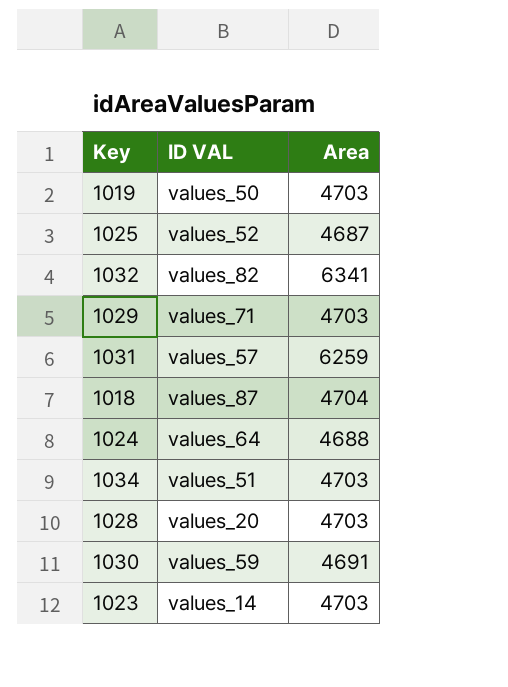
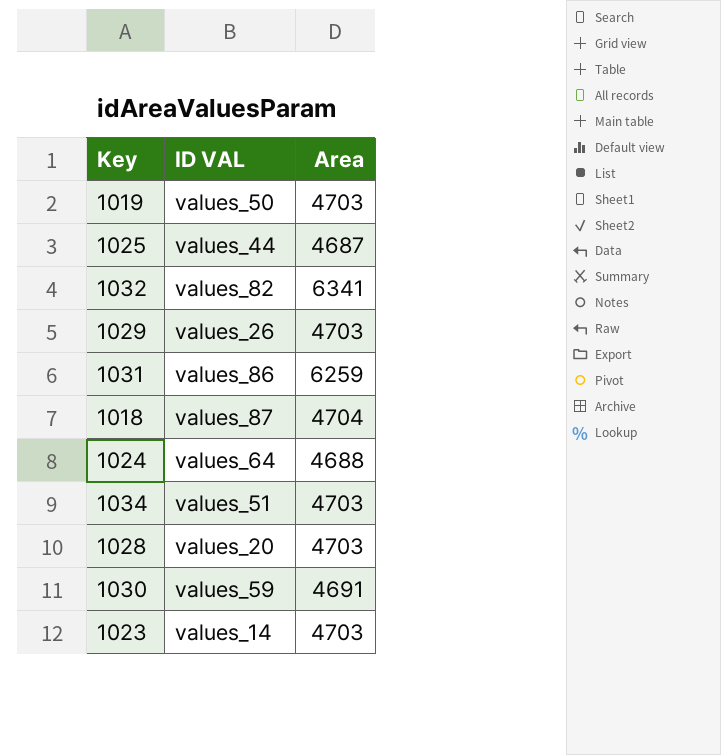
1025 | ID VAL: values_52 -> values_44
1029 | ID VAL: values_71 -> values_26
1031 | ID VAL: values_57 -> values_86

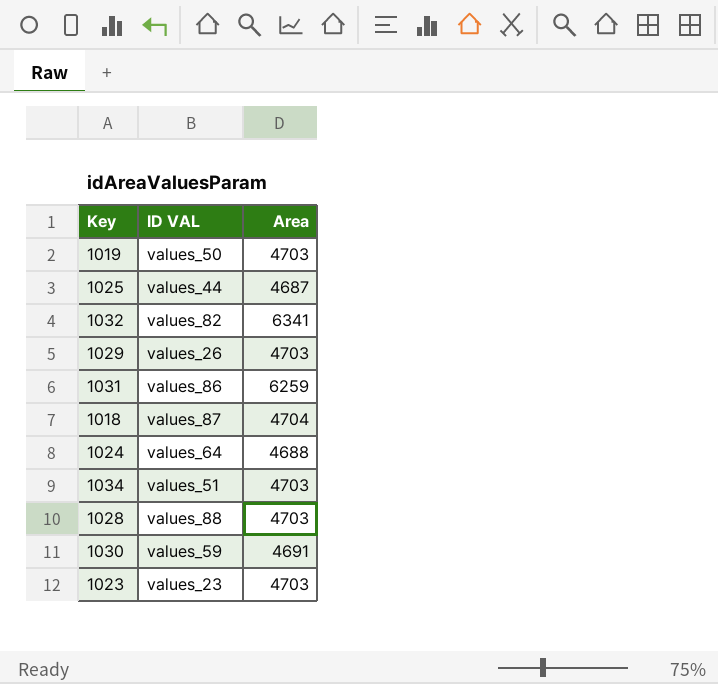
1028 | ID VAL: values_20 -> values_88
1023 | ID VAL: values_14 -> values_23

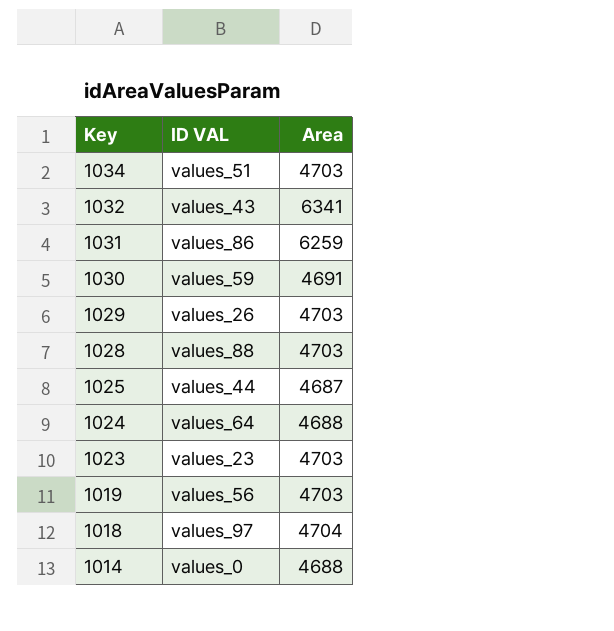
row order: none -> Key descending
1032 | ID VAL: values_82 -> values_43
1019 | ID VAL: values_50 -> values_56
1018 | ID VAL: values_87 -> values_97
row 1014: none -> values_0 | 4688

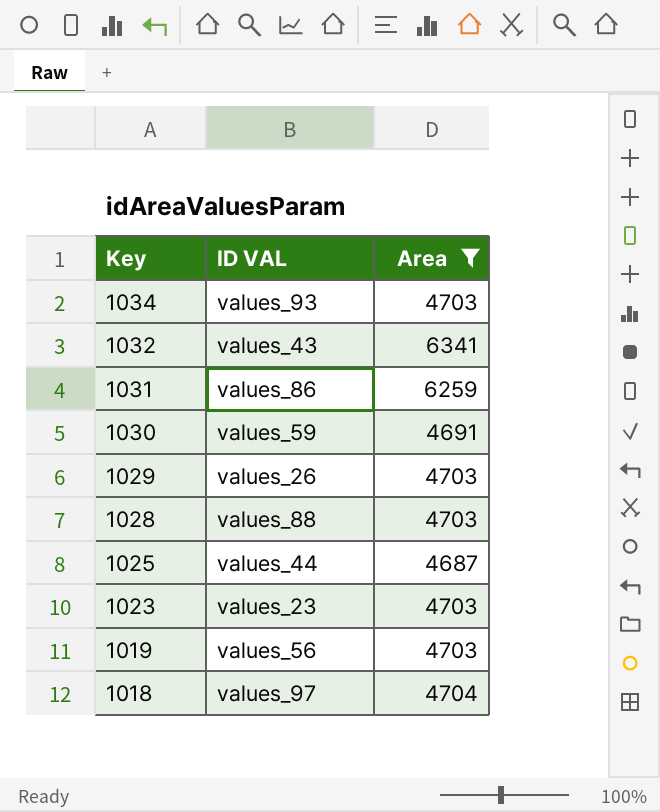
filter: none -> Area != 4688
1034 | ID VAL: values_51 -> values_93

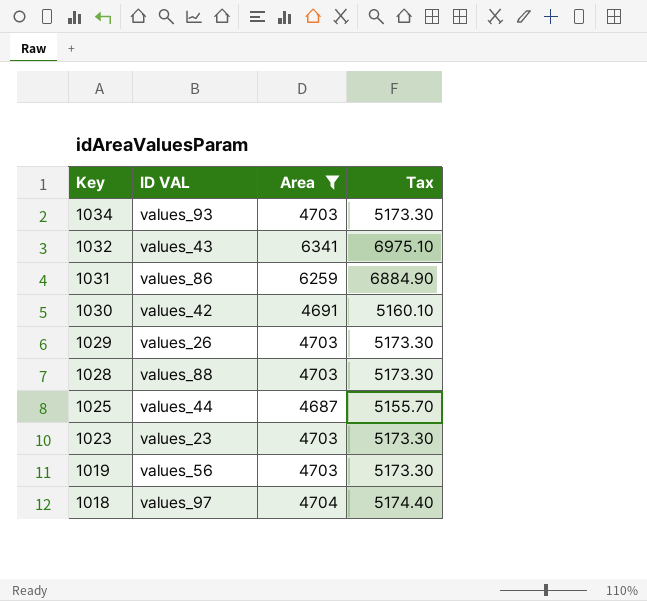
column Tax | formula: none -> [Area] * 1.1
1030 | ID VAL: values_59 -> values_42

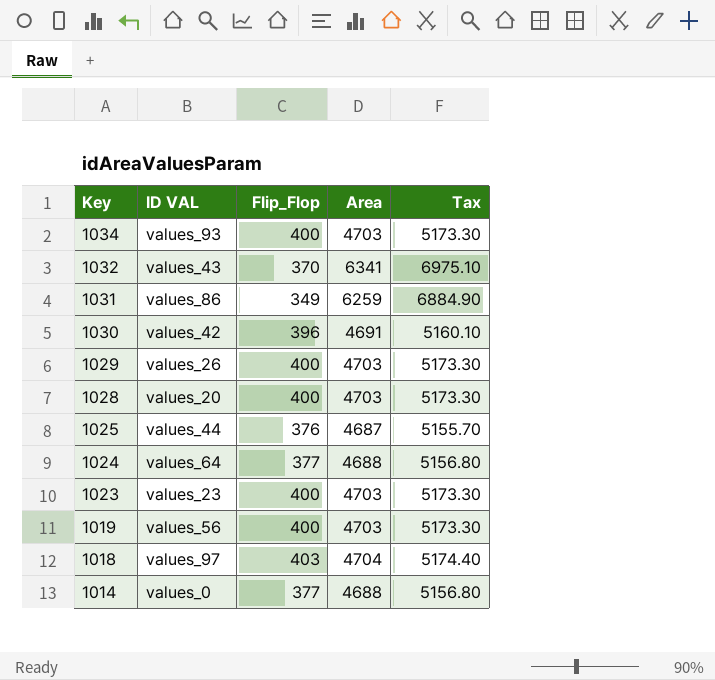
filter: Area != 4688 -> none
column Flip_Flop | position: none -> 3
1028 | ID VAL: values_88 -> values_20

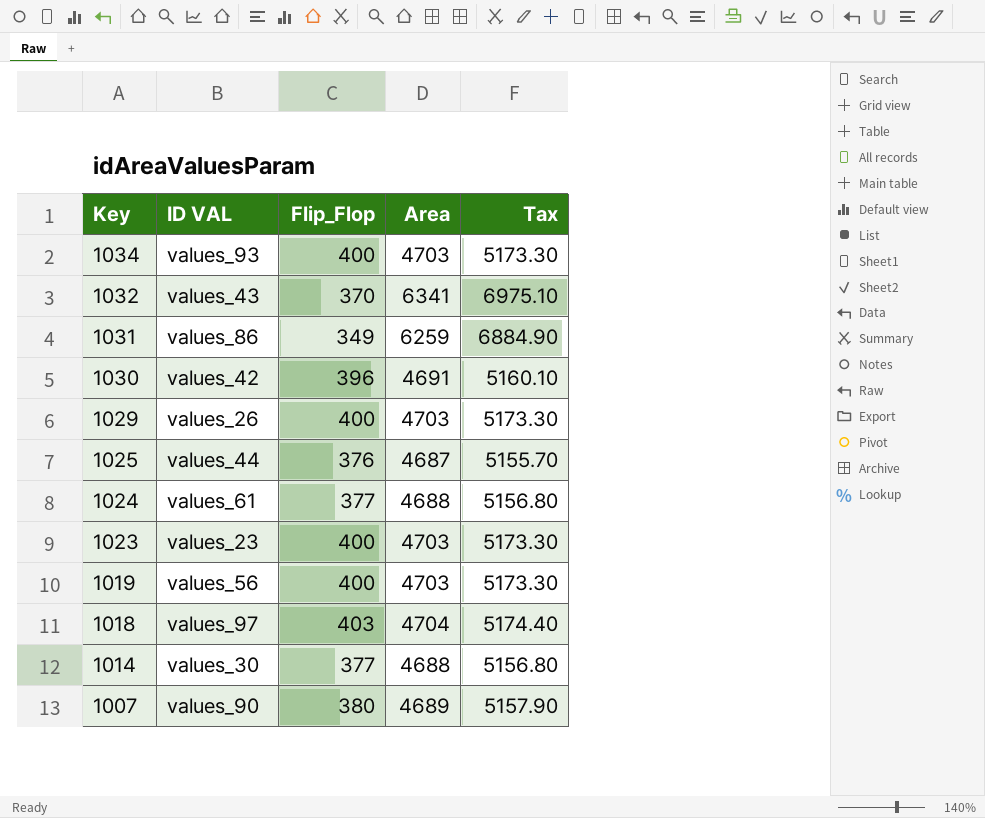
row 1028: values_20 | 400 | 4703 | 5173.30 -> none
1024 | ID VAL: values_64 -> values_61
1014 | ID VAL: values_0 -> values_30
row 1007: none -> values_90 | 380 | 4689 | 5157.90

